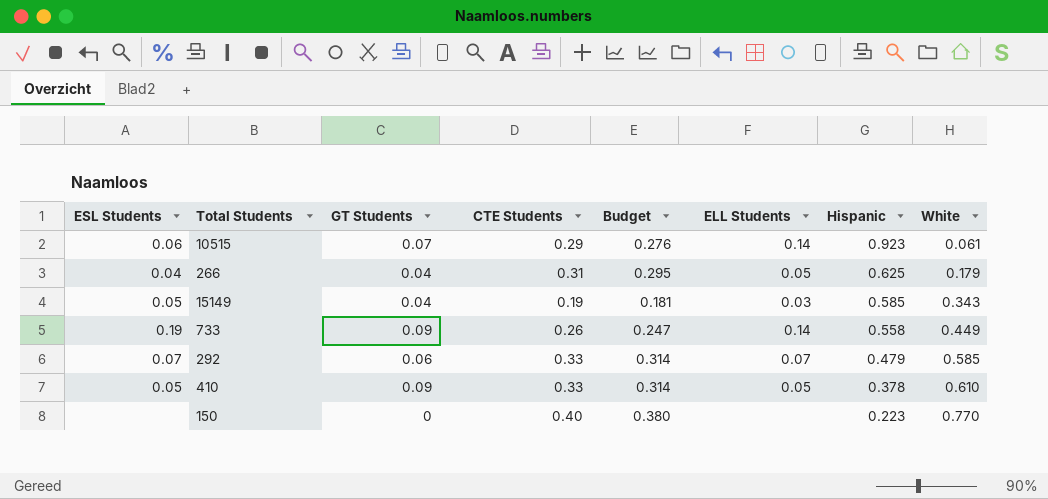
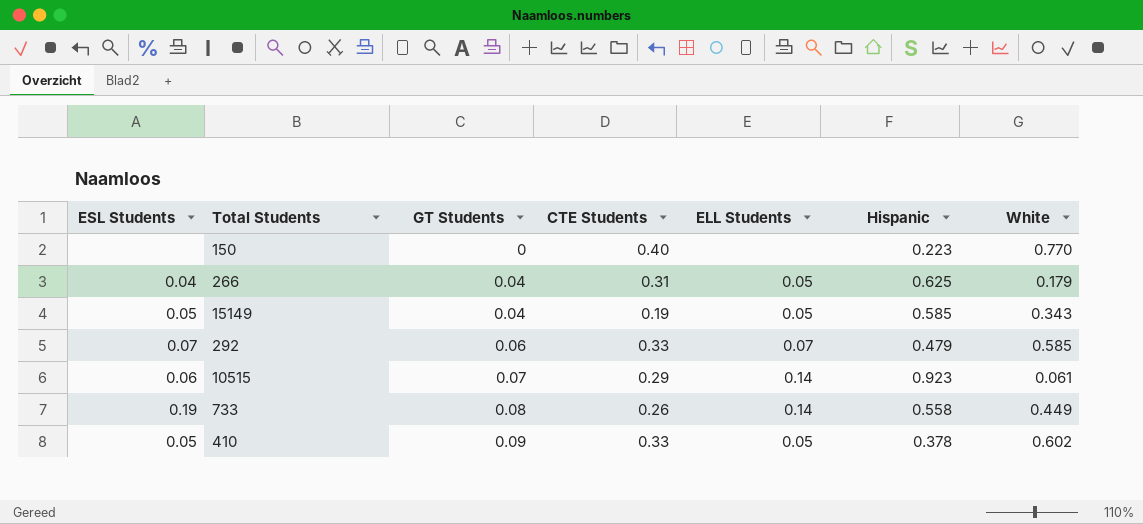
row order: Hispanic descending -> GT Students ascending
column Budget | formula: [CTE Students] * 0.95 -> none
15149 | ELL Students: 0.03 -> 0.05
733 | GT Students: 0.09 -> 0.08
410 | White: 0.610 -> 0.602

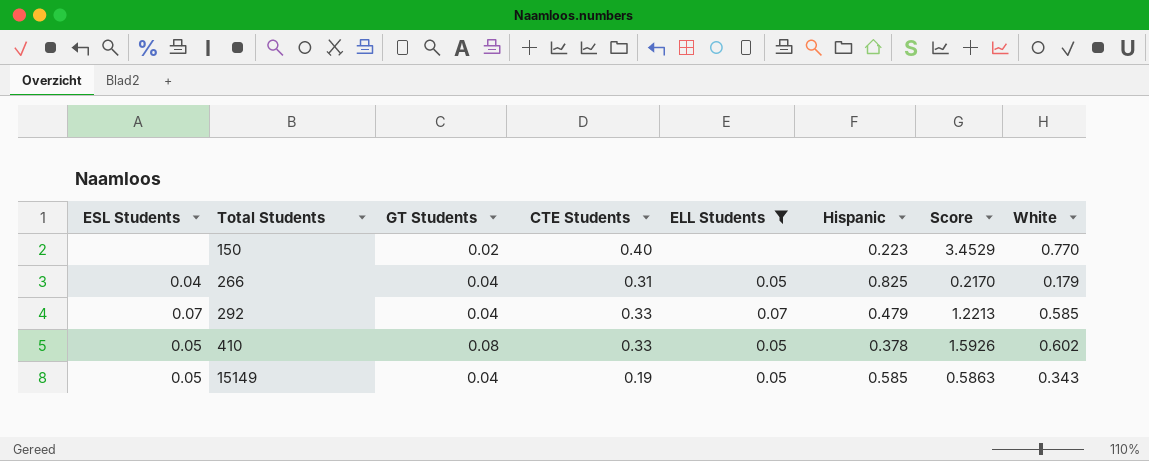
filter: none -> ELL Students != 0.14
row order: GT Students ascending -> Total Students ascending
column Score | formula: none -> [White] / [Hispanic]
150 | GT Students: 0 -> 0.02
266 | Hispanic: 0.625 -> 0.825
292 | GT Students: 0.06 -> 0.04
410 | GT Students: 0.09 -> 0.08

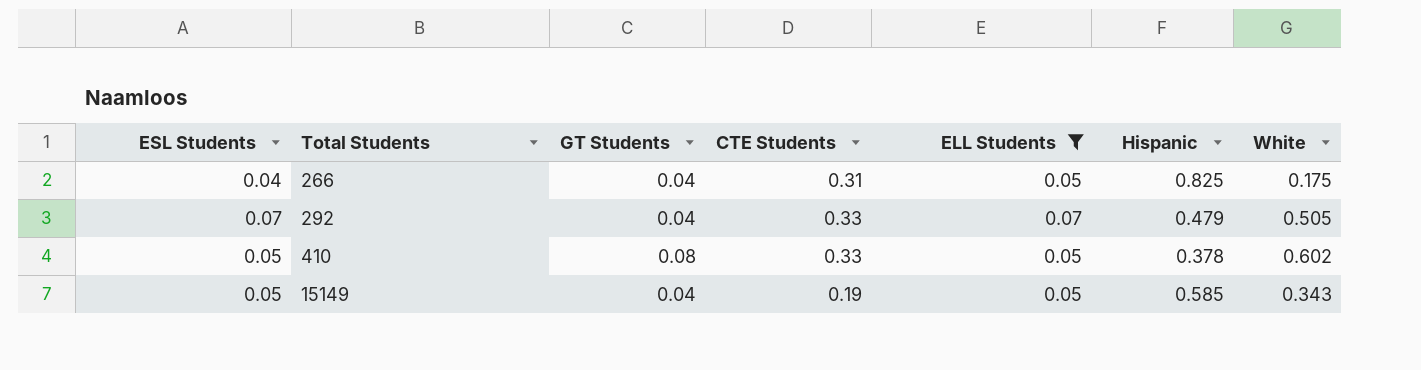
column Score | formula: [White] / [Hispanic] -> none
row 150: none | 0.02 | 0.40 | none | 0.223 | 3.4529 | 0.770 -> none
266 | White: 0.179 -> 0.175
292 | White: 0.585 -> 0.505

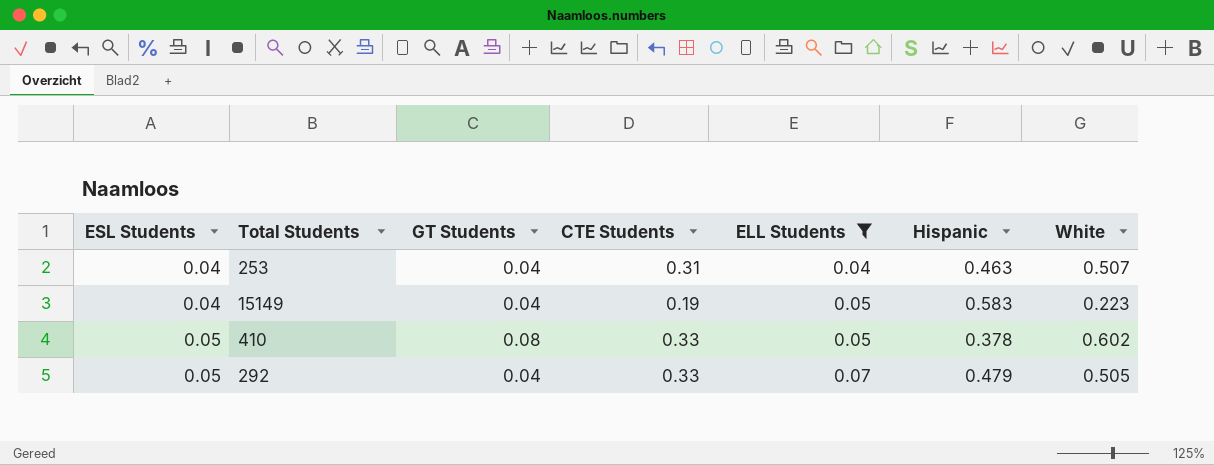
row order: Total Students ascending -> ESL Students ascending
row 266: 0.04 | 0.04 | 0.31 | 0.05 | 0.825 | 0.175 -> none
row 253: none -> 0.04 | 0.04 | 0.31 | 0.04 | 0.463 | 0.507
15149 | ESL Students: 0.05 -> 0.04
15149 | Hispanic: 0.585 -> 0.583
15149 | White: 0.343 -> 0.223
292 | ESL Students: 0.07 -> 0.05

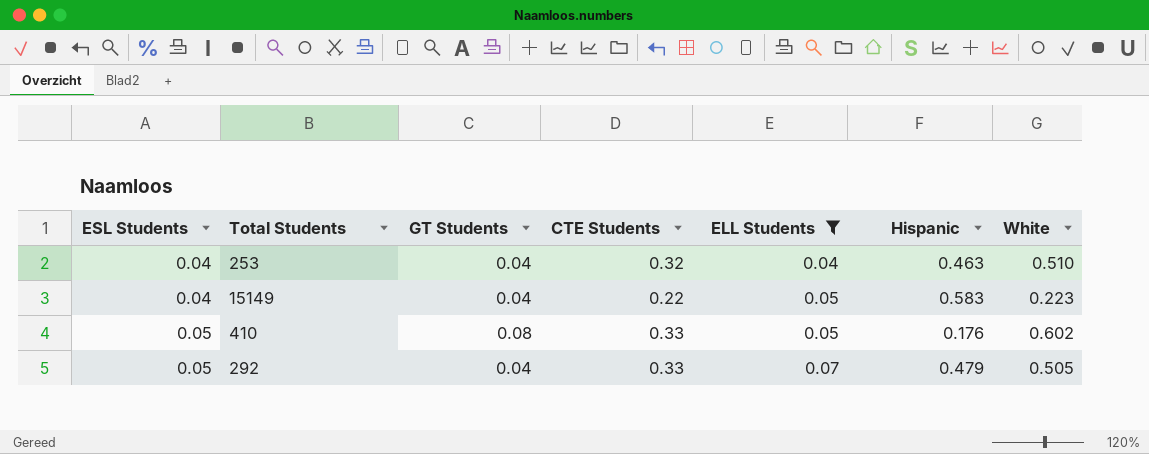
253 | CTE Students: 0.31 -> 0.32
253 | White: 0.507 -> 0.510
15149 | CTE Students: 0.19 -> 0.22
410 | Hispanic: 0.378 -> 0.176

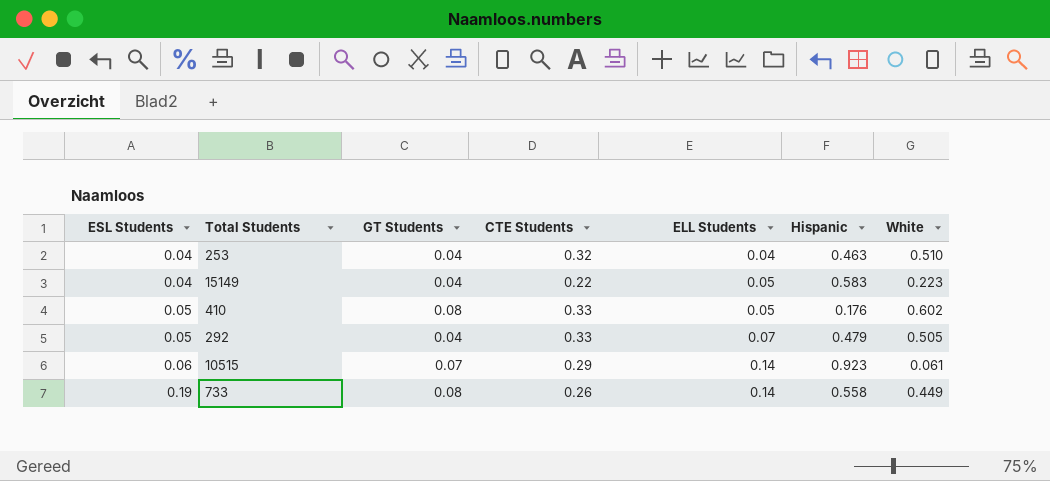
filter: ELL Students != 0.14 -> none

